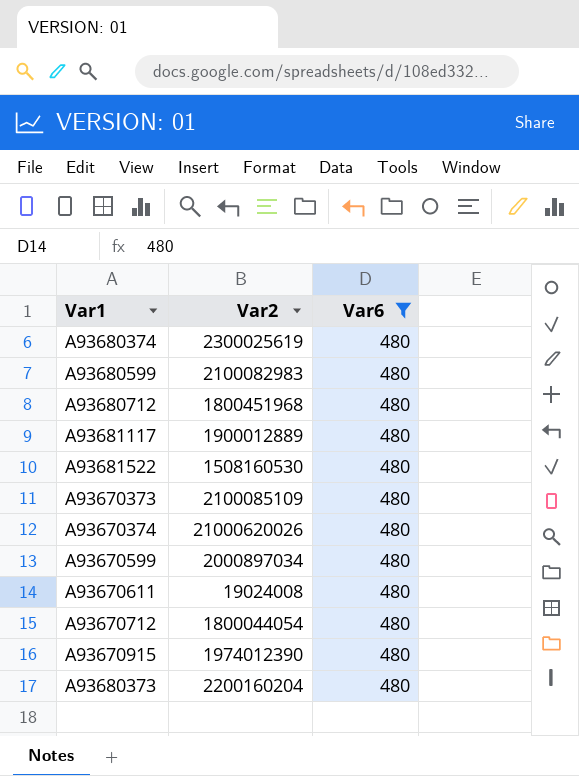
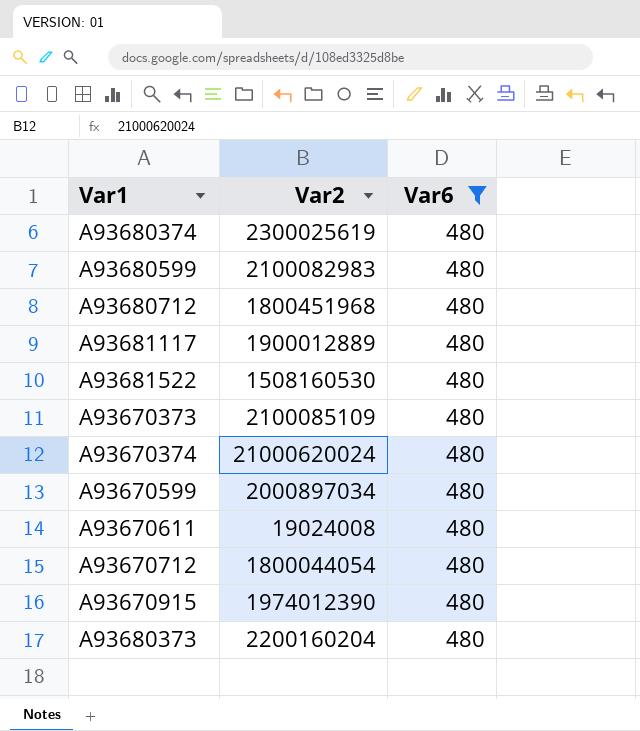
A93670374 | Var2: 21000620026 -> 21000620024

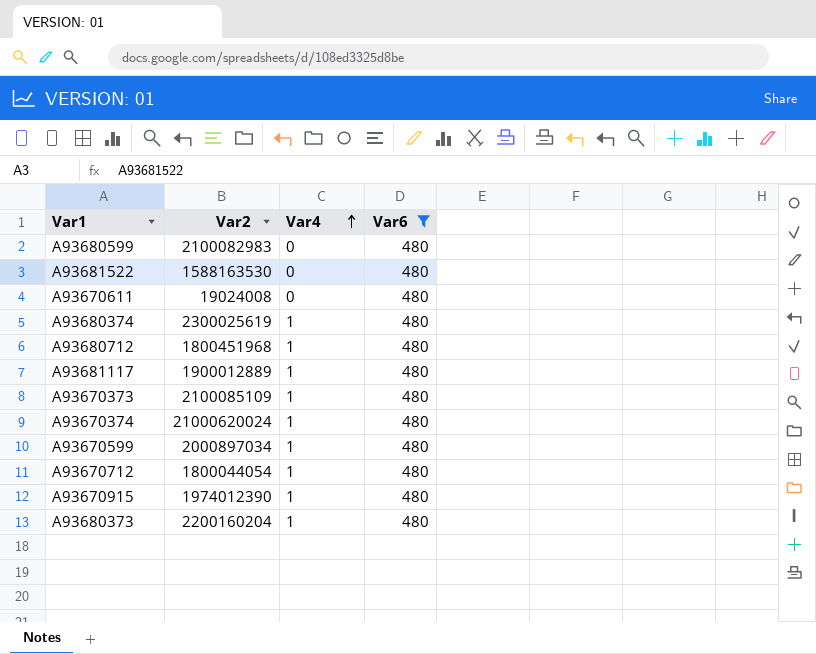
row order: none -> Var4 ascending
column Var4 | position: none -> 3
A93681522 | Var2: 1508160530 -> 1588163530

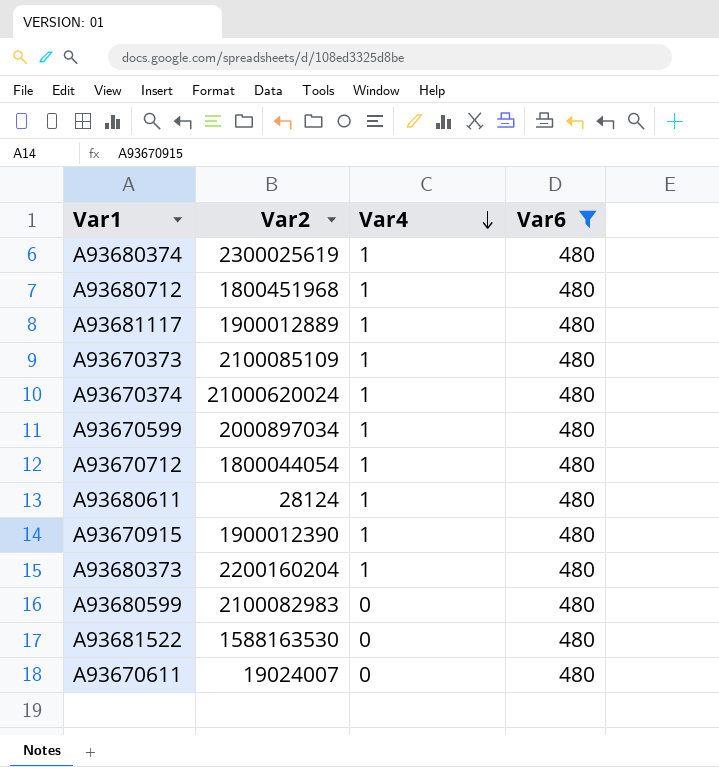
row order: Var4 ascending -> Var4 descending
row A93680611: none -> 28124 | 1 | 480
A93670915 | Var2: 1974012390 -> 1900012390
A93670611 | Var2: 19024008 -> 19024007

